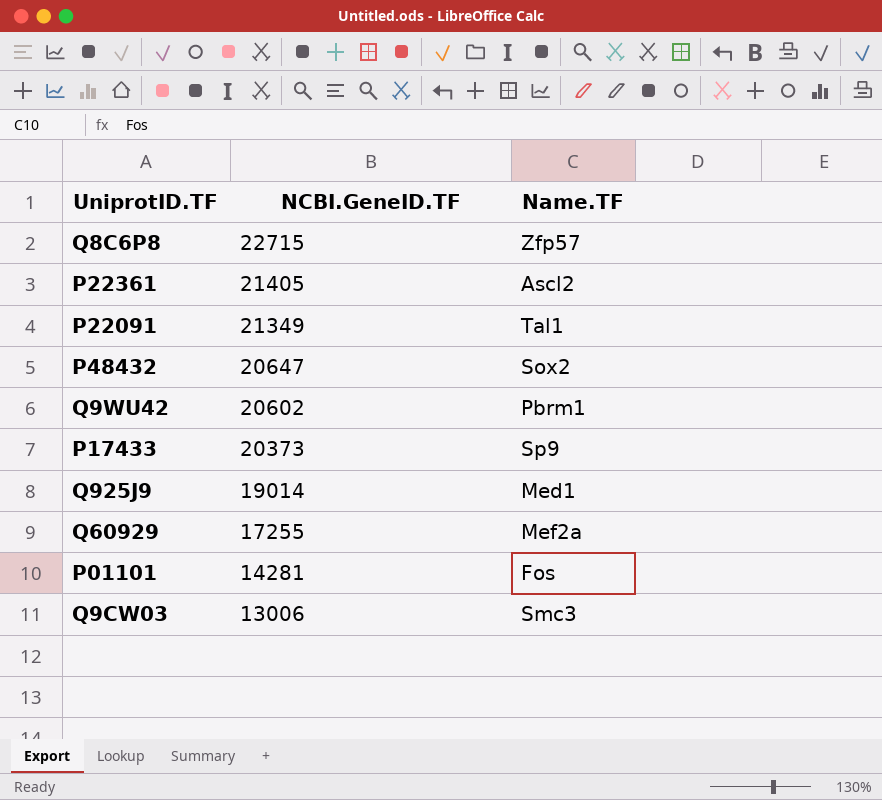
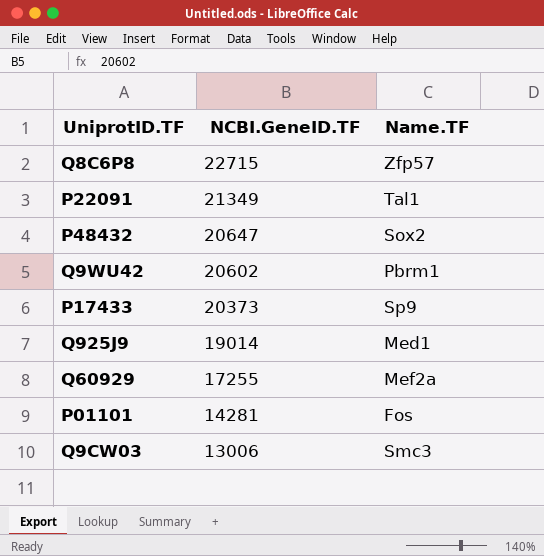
row P22361: 21405 | Ascl2 -> none

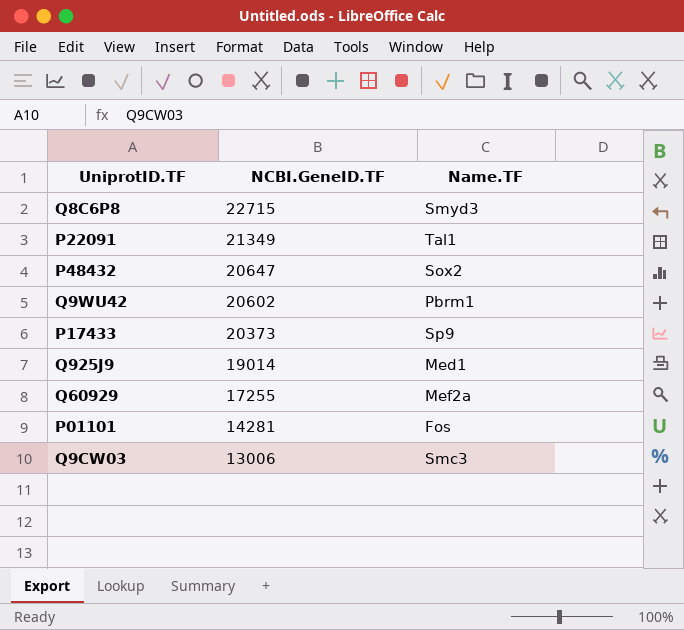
Q8C6P8 | Name.TF: Zfp57 -> Smyd3

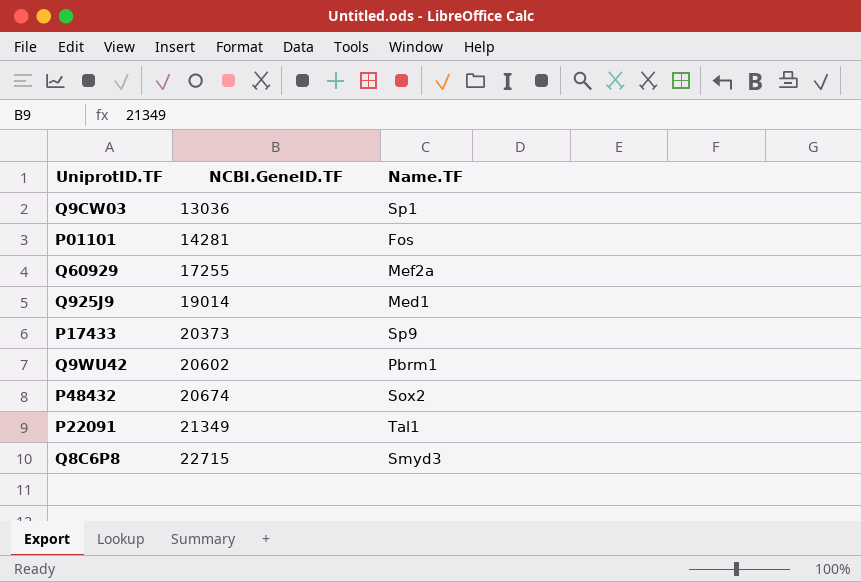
row order: NCBI.GeneID.TF descending -> NCBI.GeneID.TF ascending
Q9CW03 | NCBI.GeneID.TF: 13006 -> 13036
Q9CW03 | Name.TF: Smc3 -> Sp1
P48432 | NCBI.GeneID.TF: 20647 -> 20674

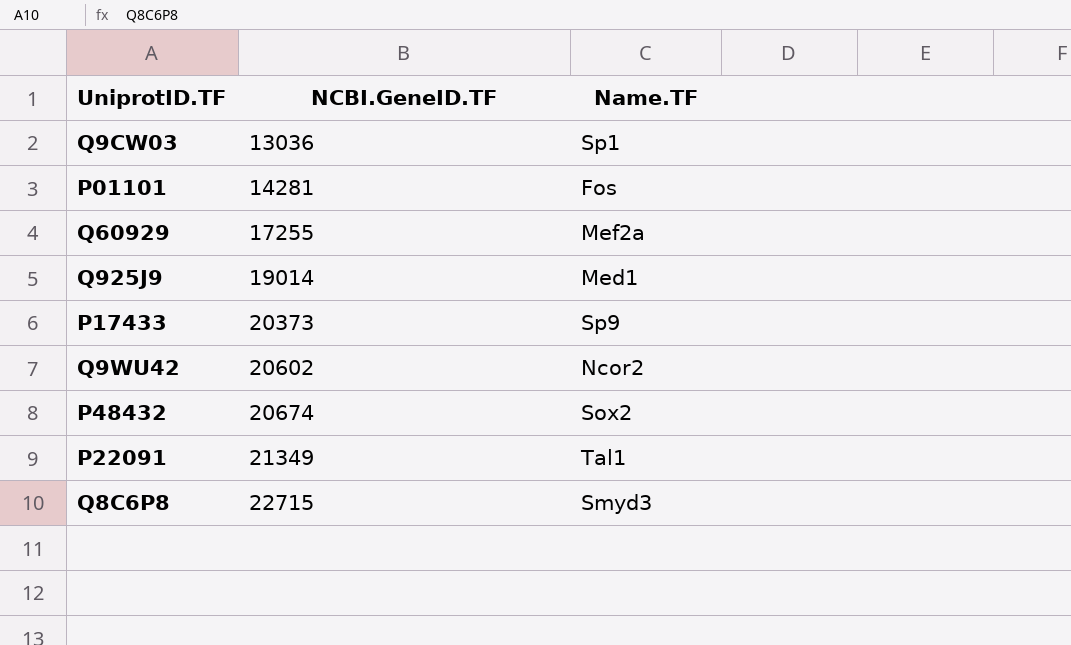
Q9WU42 | Name.TF: Pbrm1 -> Ncor2

